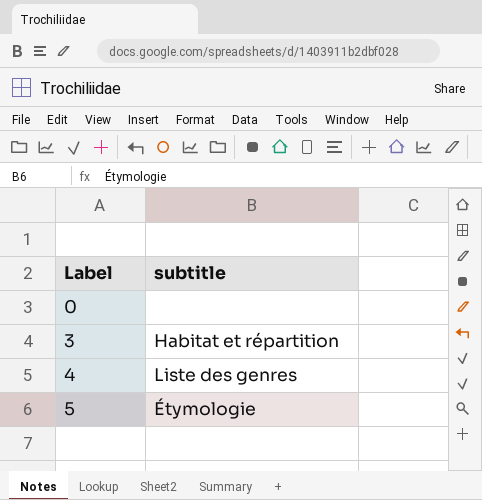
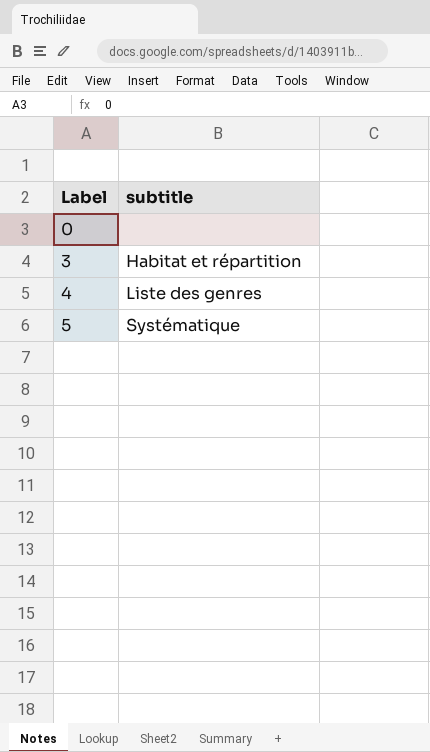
5 | subtitle: Étymologie -> Systématique

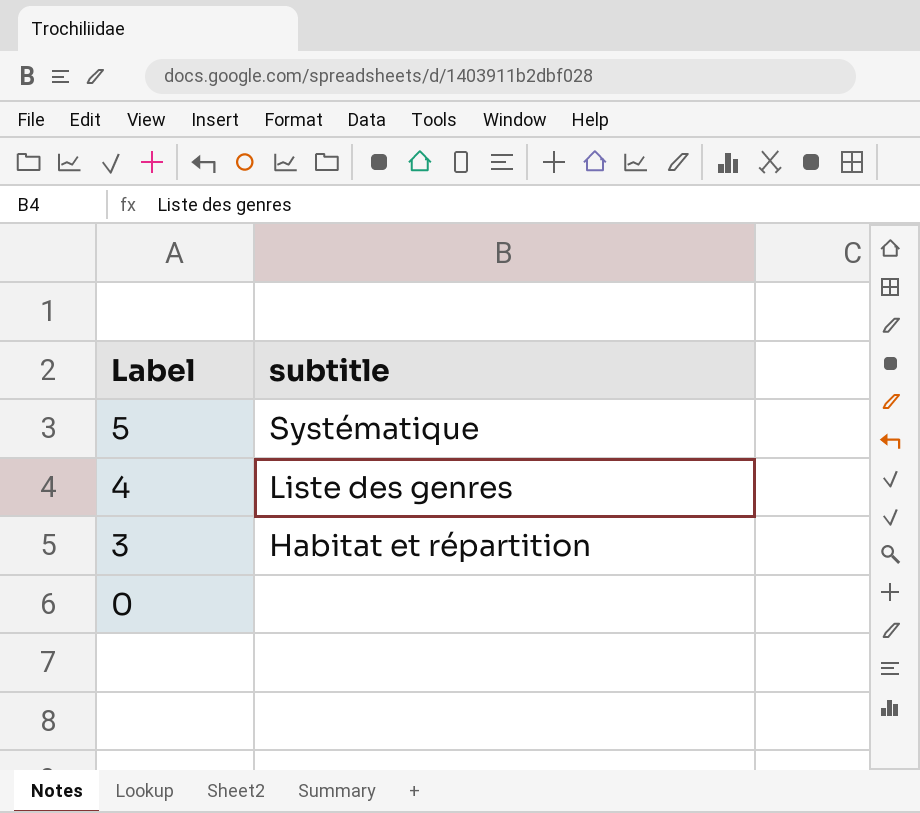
row order: Label ascending -> Label descending

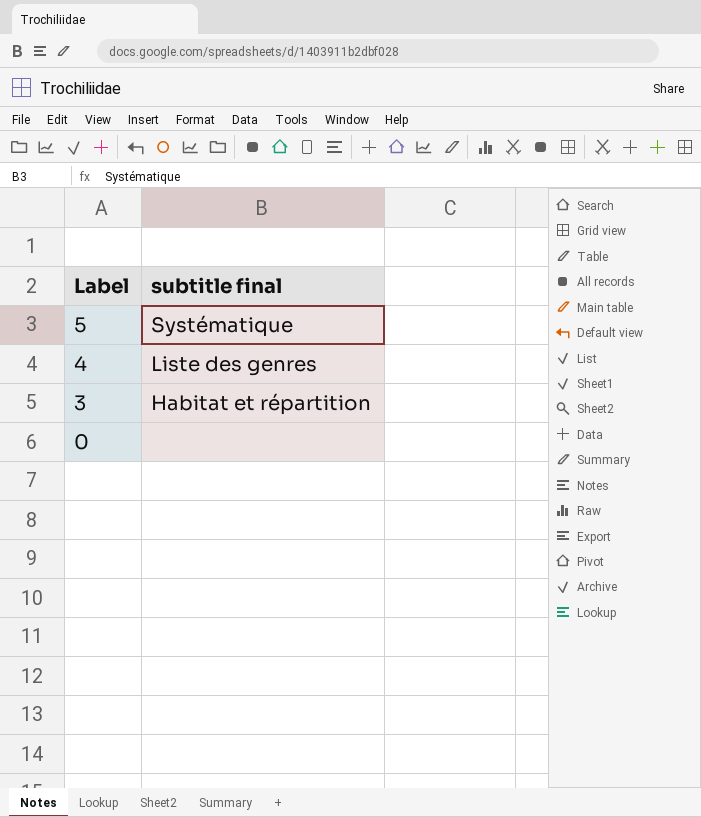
column name: subtitle -> subtitle final

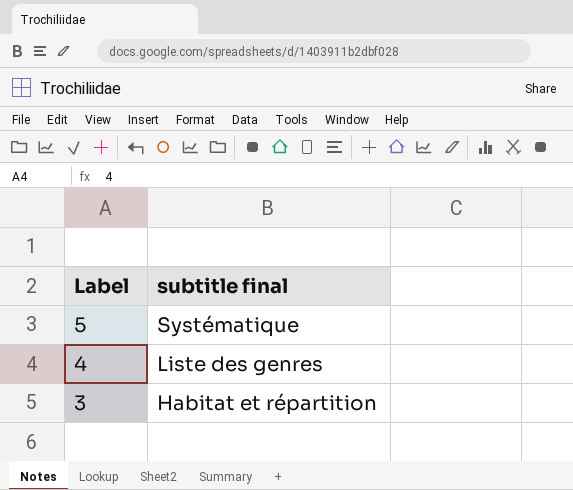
row 0: none -> none

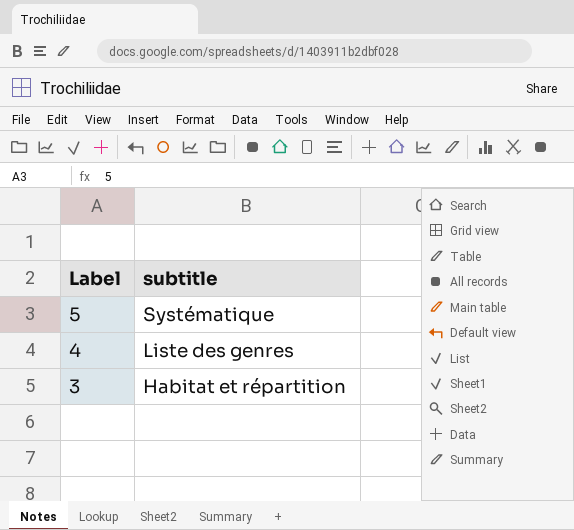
column name: subtitle final -> subtitle

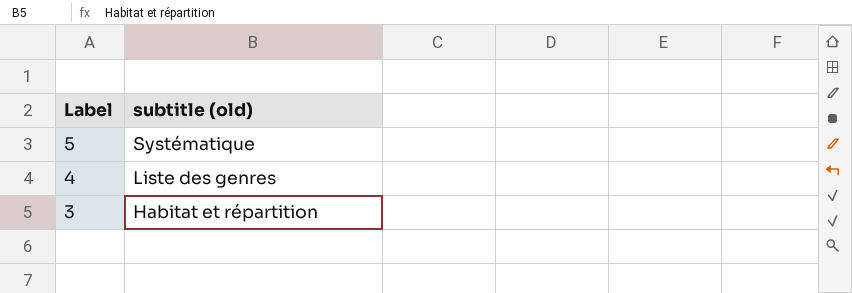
column name: subtitle -> subtitle (old)

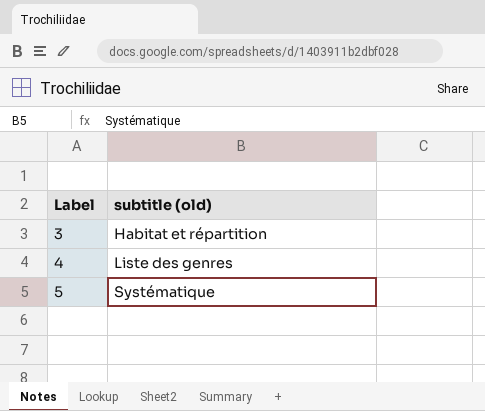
row order: Label descending -> Label ascending

